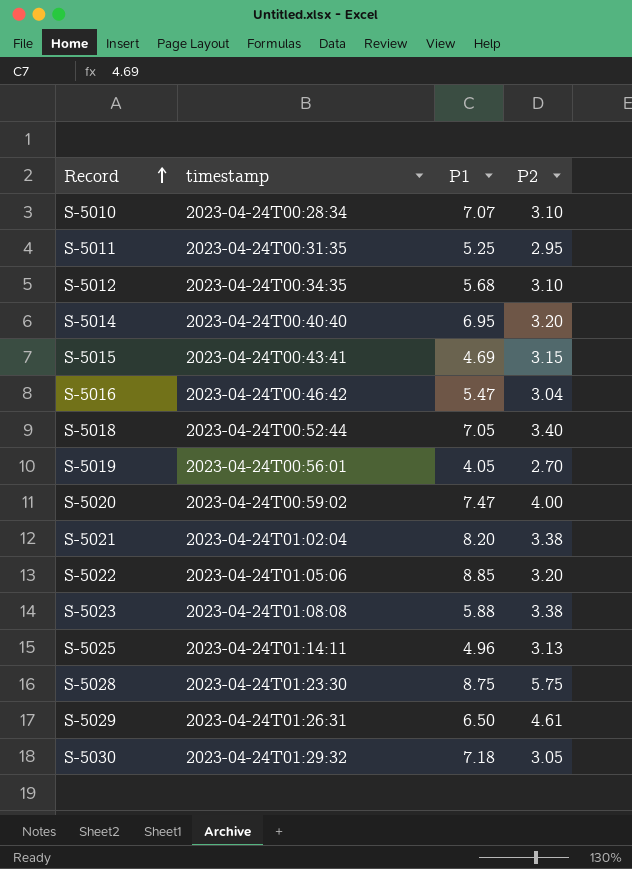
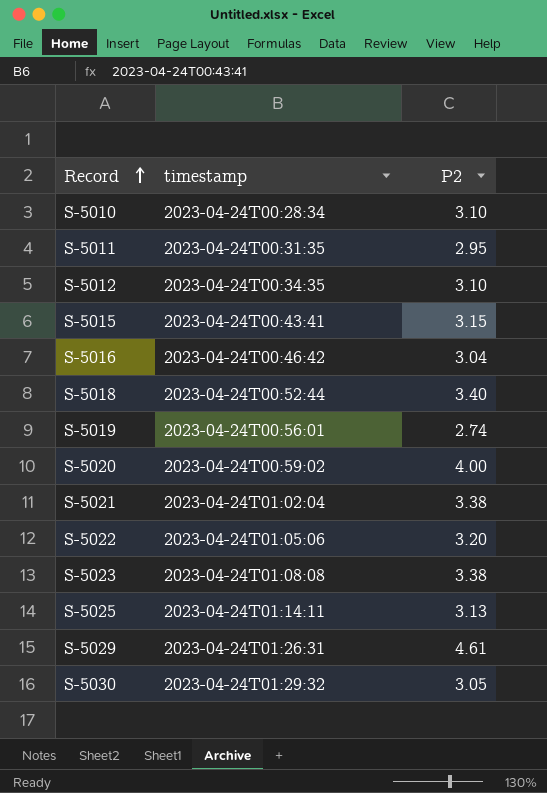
column P1 | position: 3 -> none
row S-5014: 2023-04-24T00:40:40 | 6.95 | 3.20 -> none
row S-5028: 2023-04-24T01:23:30 | 8.75 | 5.75 -> none
S-5019 | P2: 2.70 -> 2.74

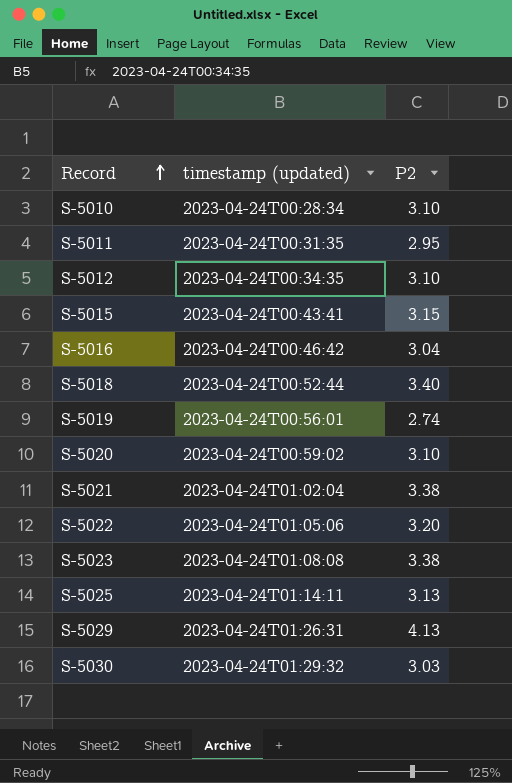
column name: timestamp -> timestamp (updated)
S-5020 | P2: 4.00 -> 3.10
S-5029 | P2: 4.61 -> 4.13
S-5030 | P2: 3.05 -> 3.03

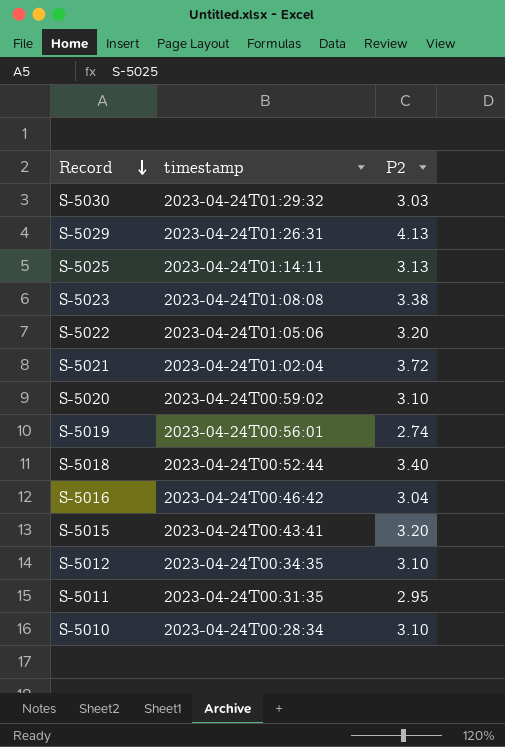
row order: Record ascending -> Record descending
column name: timestamp (updated) -> timestamp
S-5021 | P2: 3.38 -> 3.72
S-5015 | P2: 3.15 -> 3.20

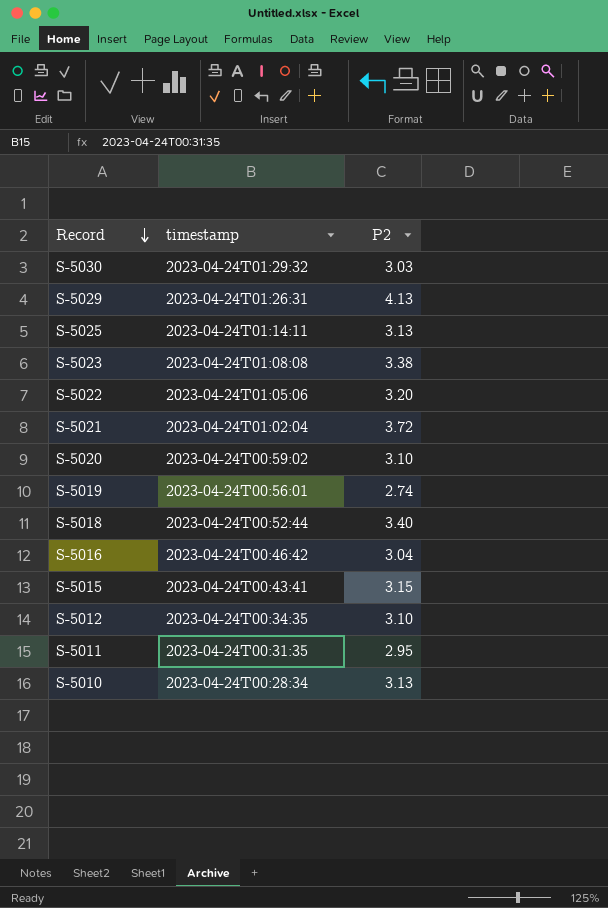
S-5015 | P2: 3.20 -> 3.15
S-5010 | P2: 3.10 -> 3.13

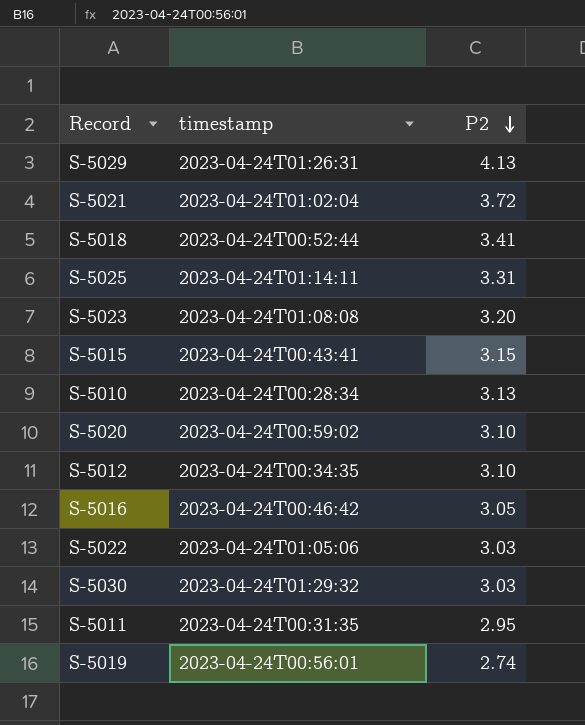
row order: Record descending -> P2 descending
S-5018 | P2: 3.40 -> 3.41
S-5025 | P2: 3.13 -> 3.31
S-5023 | P2: 3.38 -> 3.20
S-5016 | P2: 3.04 -> 3.05
S-5022 | P2: 3.20 -> 3.03

